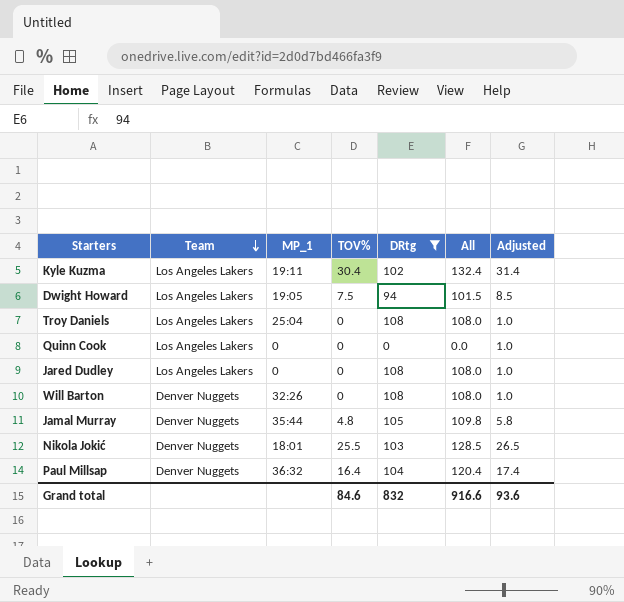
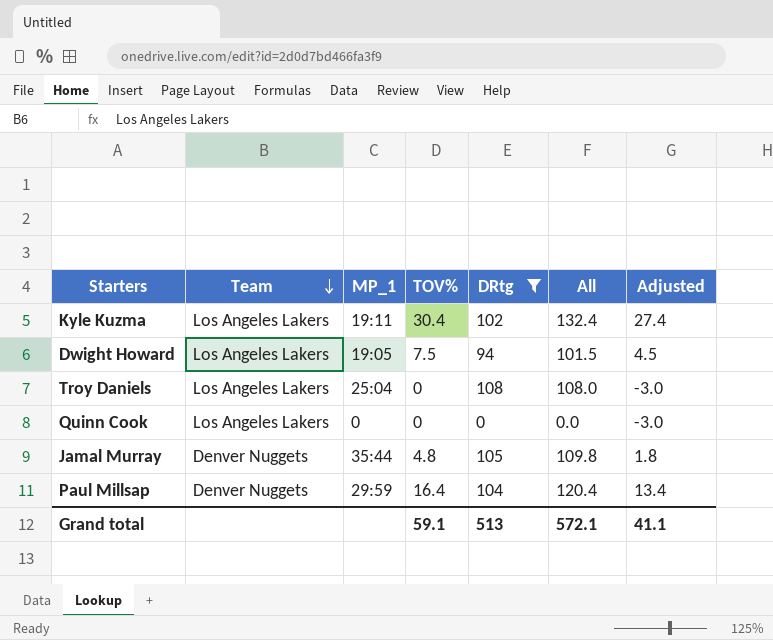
column Adjusted | formula: [TOV%] + 1 -> [TOV%] - 3
row Jared Dudley: Los Angeles Lakers | 0 | 0 | 108 | 108.0 | 1.0 -> none
row Will Barton: Denver Nuggets | 32:26 | 0 | 108 | 108.0 | 1.0 -> none
row Nikola Jokić: Denver Nuggets | 18:01 | 25.5 | 103 | 128.5 | 26.5 -> none
Paul Millsap | MP_1: 36:32 -> 29:59
Grand total | TOV%: 84.6 -> 59.1
Grand total | DRtg: 832 -> 513
Grand total | All: 916.6 -> 572.1
Grand total | Adjusted: 93.6 -> 41.1

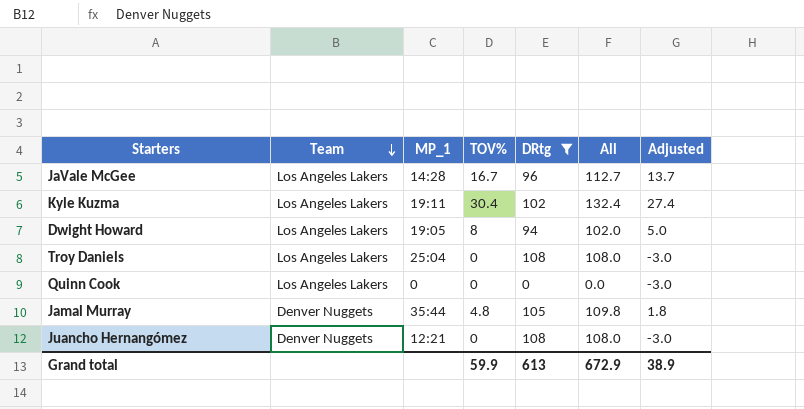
row Paul Millsap: Denver Nuggets | 29:59 | 16.4 | 104 | 120.4 | 13.4 -> none
row JaVale McGee: none -> Los Angeles Lakers | 14:28 | 16.7 | 96 | 112.7 | 13.7
Dwight Howard | TOV%: 7.5 -> 8
Dwight Howard | All: 101.5 -> 102.0
Dwight Howard | Adjusted: 4.5 -> 5.0
row Juancho Hernangómez: none -> Denver Nuggets | 12:21 | 0 | 108 | 108.0 | -3.0
Grand total | TOV%: 59.1 -> 59.9
Grand total | DRtg: 513 -> 613
Grand total | All: 572.1 -> 672.9
Grand total | Adjusted: 41.1 -> 38.9

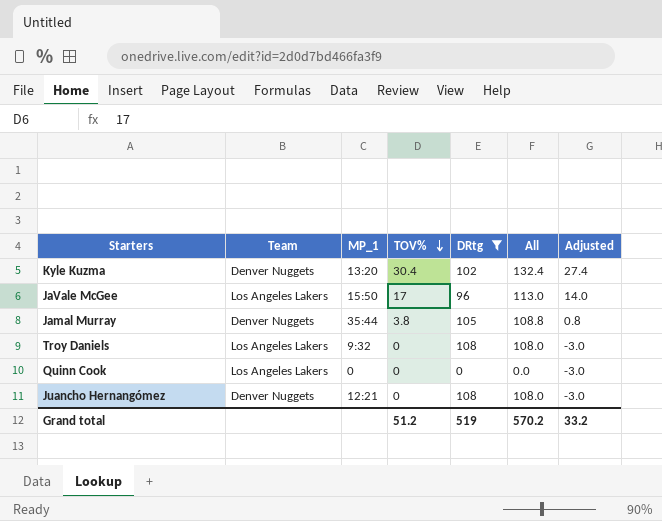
row order: Team descending -> TOV% descending
row Dwight Howard: Los Angeles Lakers | 19:05 | 8 | 94 | 102.0 | 5.0 -> none
Kyle Kuzma | Team: Los Angeles Lakers -> Denver Nuggets
Kyle Kuzma | MP_1: 19:11 -> 13:20
JaVale McGee | MP_1: 14:28 -> 15:50
JaVale McGee | TOV%: 16.7 -> 17
JaVale McGee | All: 112.7 -> 113.0
JaVale McGee | Adjusted: 13.7 -> 14.0
Jamal Murray | TOV%: 4.8 -> 3.8
Jamal Murray | All: 109.8 -> 108.8
Jamal Murray | Adjusted: 1.8 -> 0.8
Troy Daniels | MP_1: 25:04 -> 9:32
Grand total | TOV%: 59.9 -> 51.2
Grand total | DRtg: 613 -> 519
Grand total | All: 672.9 -> 570.2
Grand total | Adjusted: 38.9 -> 33.2

